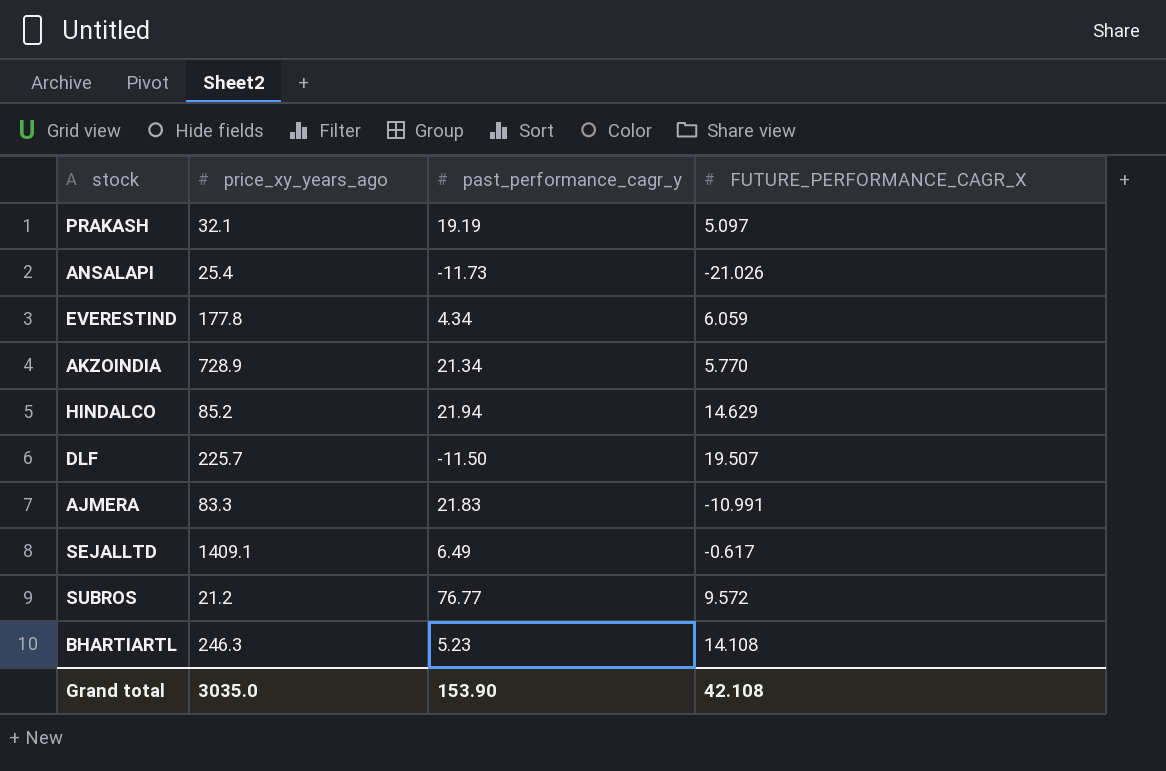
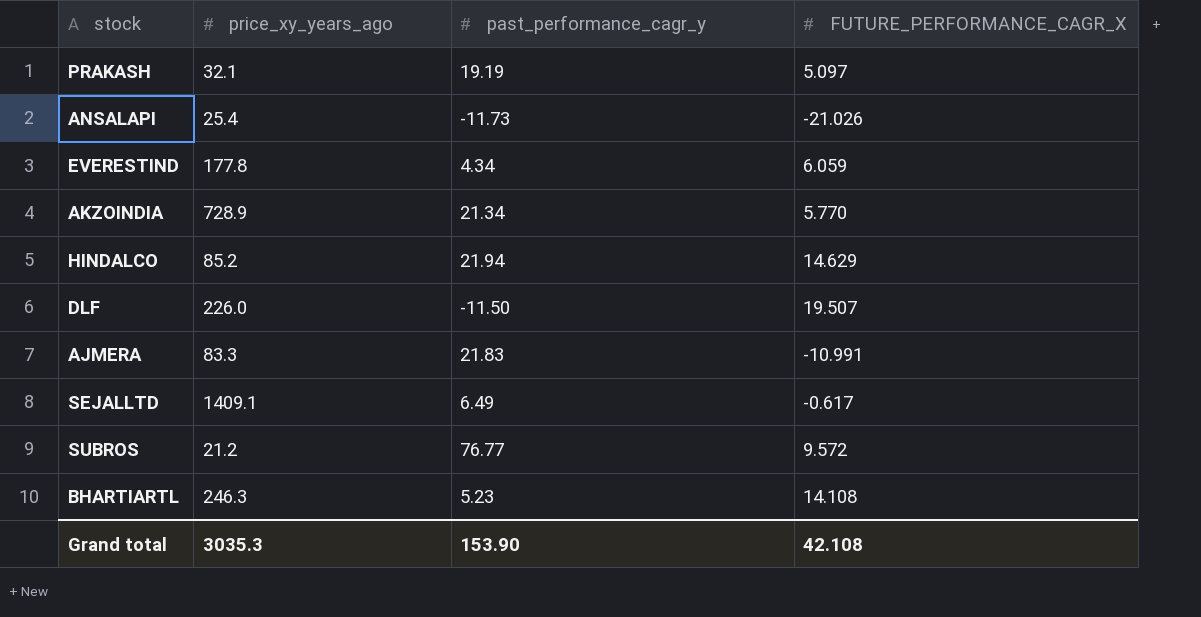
DLF | price_xy_years_ago: 225.7 -> 226.0
Grand total | price_xy_years_ago: 3035.0 -> 3035.3

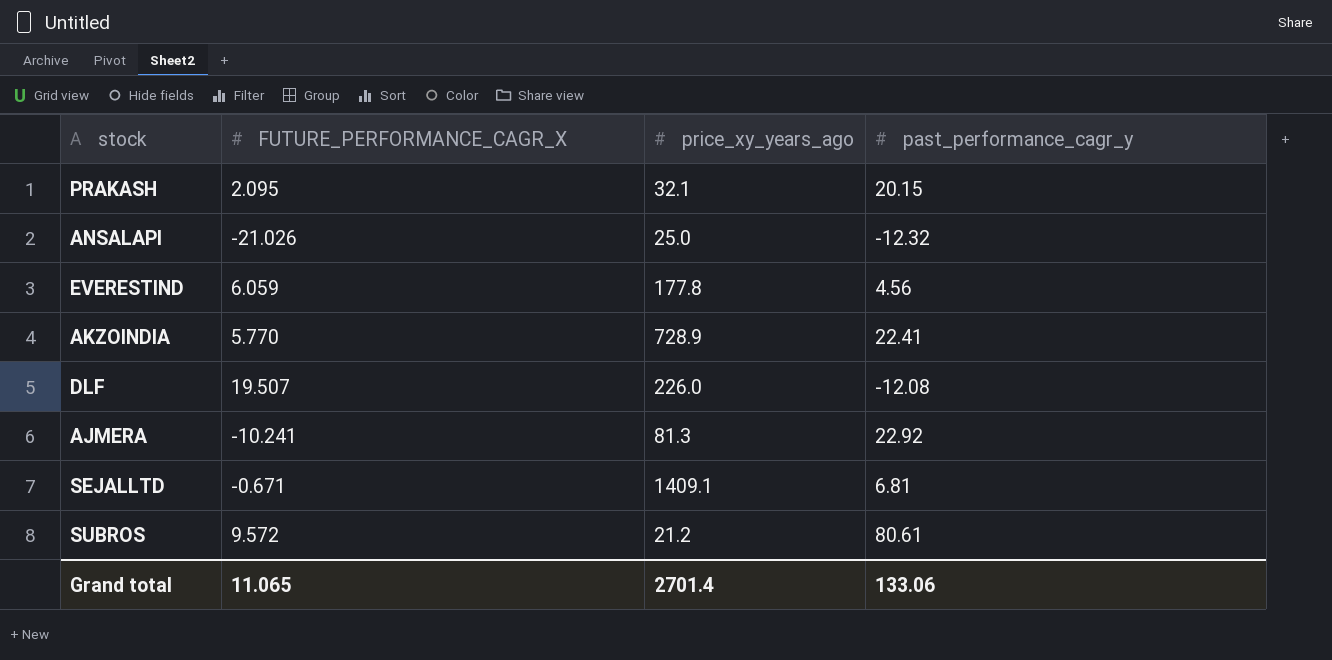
column FUTURE_PERFORMANCE_CAGR_X | position: 4 -> 2
row HINDALCO: 85.2 | 21.94 | 14.629 -> none
row BHARTIARTL: 246.3 | 5.23 | 14.108 -> none
PRAKASH | FUTURE_PERFORMANCE_CAGR_X: 5.097 -> 2.095
PRAKASH | past_performance_cagr_y: 19.19 -> 20.15
ANSALAPI | price_xy_years_ago: 25.4 -> 25.0
ANSALAPI | past_performance_cagr_y: -11.73 -> -12.32
EVERESTIND | past_performance_cagr_y: 4.34 -> 4.56
AKZOINDIA | past_performance_cagr_y: 21.34 -> 22.41
DLF | past_performance_cagr_y: -11.50 -> -12.08
AJMERA | FUTURE_PERFORMANCE_CAGR_X: -10.991 -> -10.241
AJMERA | price_xy_years_ago: 83.3 -> 81.3
AJMERA | past_performance_cagr_y: 21.83 -> 22.92
SEJALLTD | FUTURE_PERFORMANCE_CAGR_X: -0.617 -> -0.671
SEJALLTD | past_performance_cagr_y: 6.49 -> 6.81
SUBROS | past_performance_cagr_y: 76.77 -> 80.61
Grand total | FUTURE_PERFORMANCE_CAGR_X: 42.108 -> 11.065
Grand total | price_xy_years_ago: 3035.3 -> 2701.4
Grand total | past_performance_cagr_y: 153.90 -> 133.06

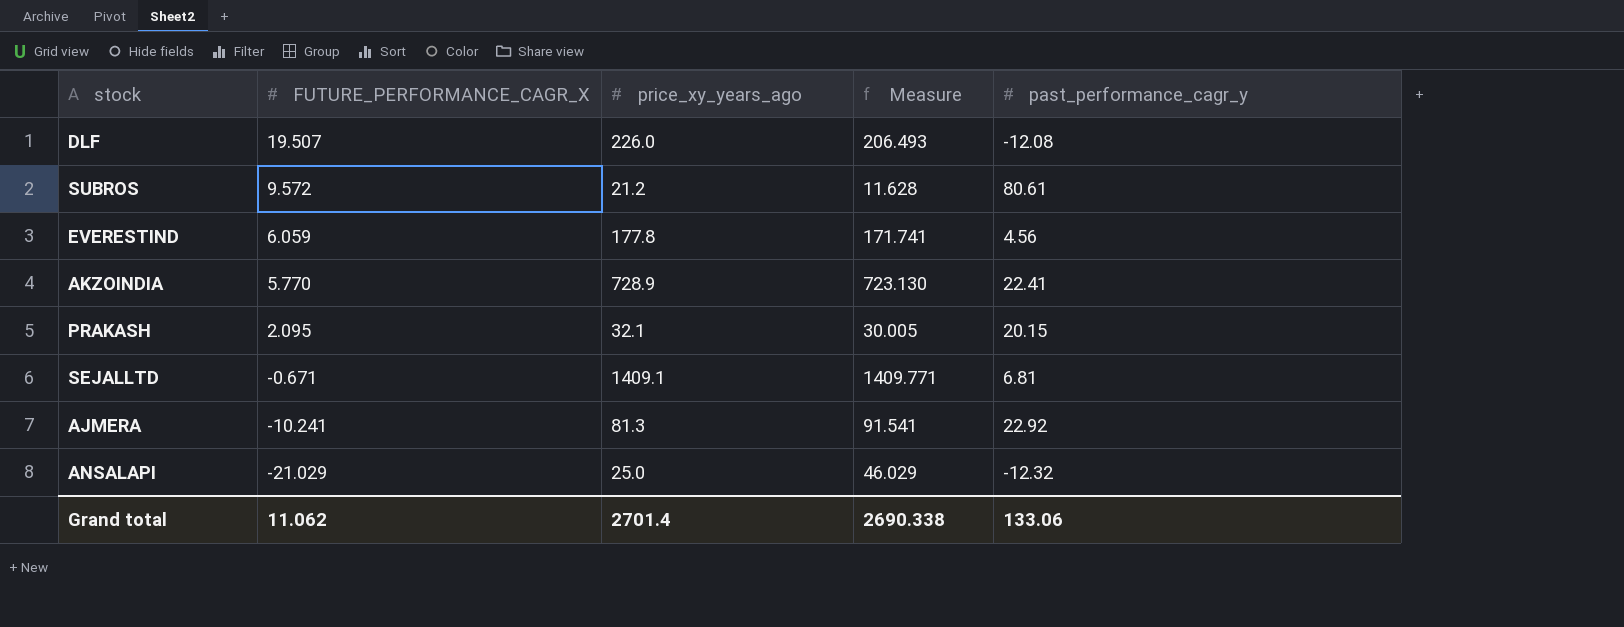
row order: none -> FUTURE_PERFORMANCE_CAGR_X descending
column Measure | formula: none -> [price_xy_years_ago] - [FUTURE_PERFORMANCE_CAGR_X]
ANSALAPI | FUTURE_PERFORMANCE_CAGR_X: -21.026 -> -21.029
Grand total | FUTURE_PERFORMANCE_CAGR_X: 11.065 -> 11.062

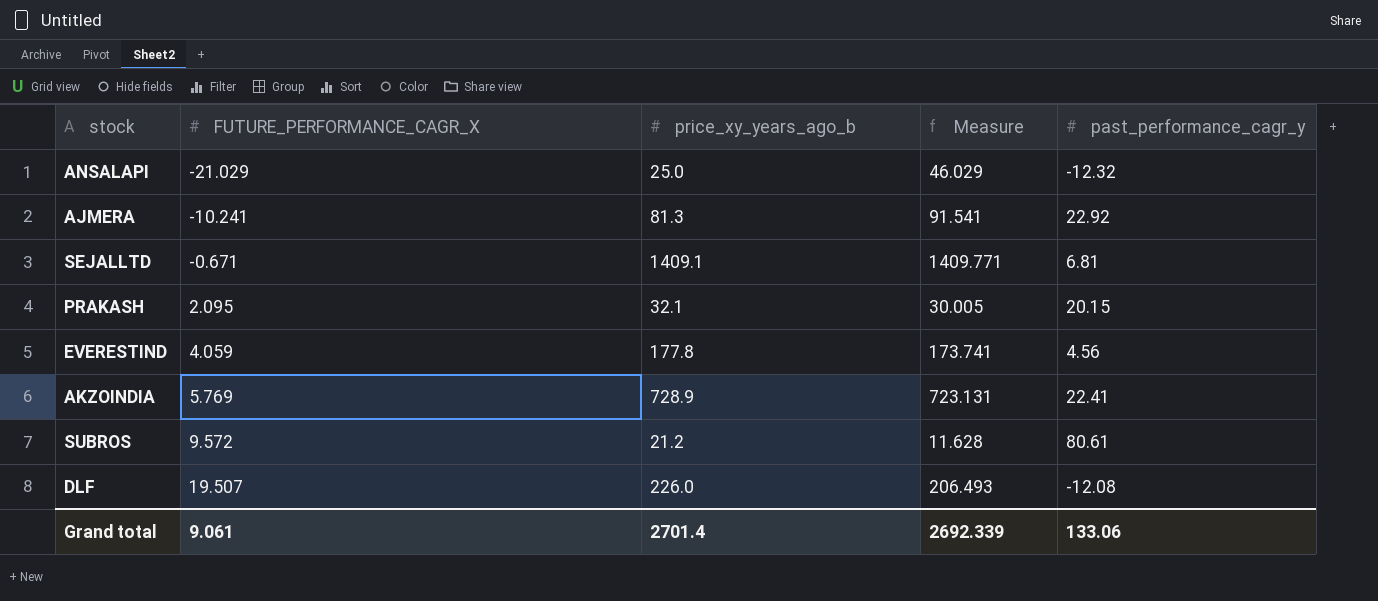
row order: FUTURE_PERFORMANCE_CAGR_X descending -> FUTURE_PERFORMANCE_CAGR_X ascending
column name: price_xy_years_ago -> price_xy_years_ago_b
EVERESTIND | FUTURE_PERFORMANCE_CAGR_X: 6.059 -> 4.059
EVERESTIND | Measure: 171.741 -> 173.741
AKZOINDIA | FUTURE_PERFORMANCE_CAGR_X: 5.770 -> 5.769
AKZOINDIA | Measure: 723.130 -> 723.131
Grand total | FUTURE_PERFORMANCE_CAGR_X: 11.062 -> 9.061
Grand total | Measure: 2690.338 -> 2692.339

